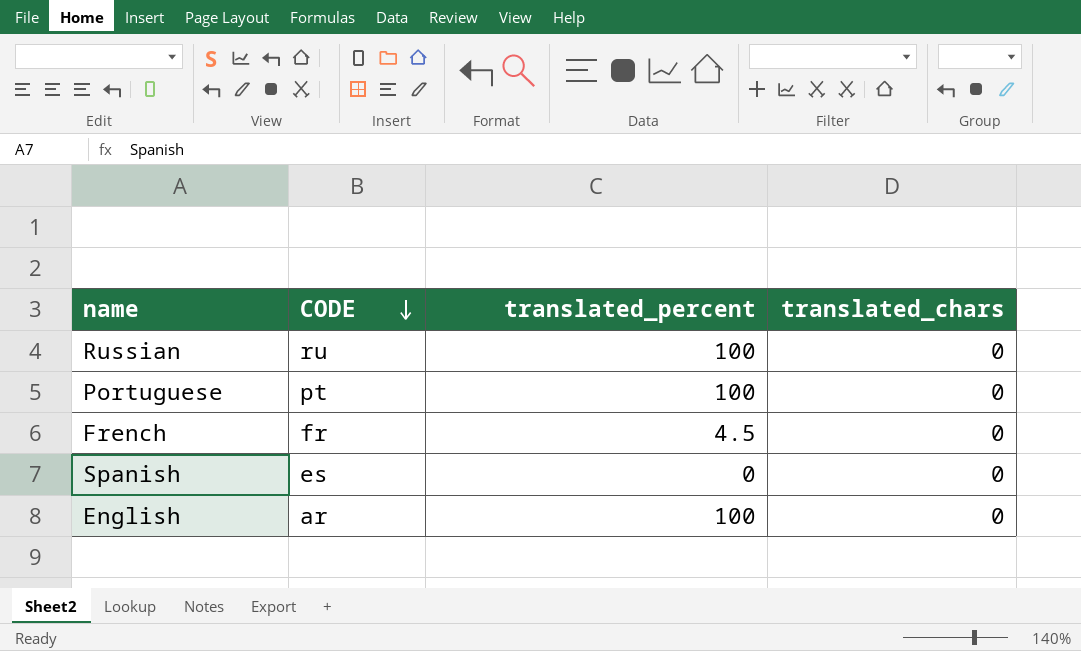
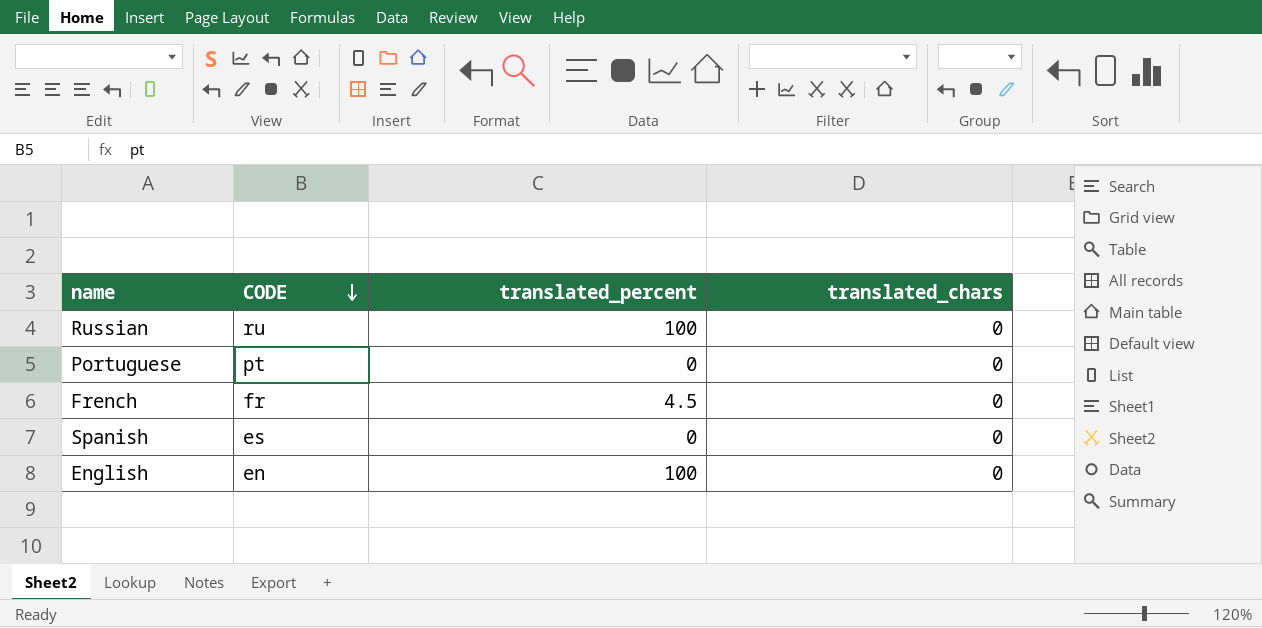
Portuguese | translated_percent: 100 -> 0
English | CODE: ar -> en

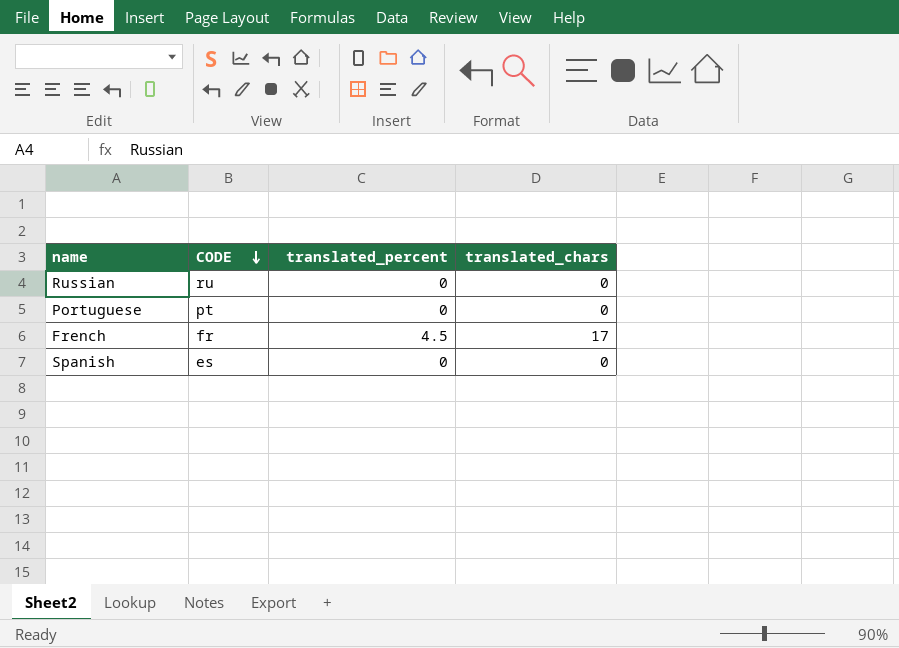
row English: en | 100 | 0 -> none
Russian | translated_percent: 100 -> 0
French | translated_chars: 0 -> 17

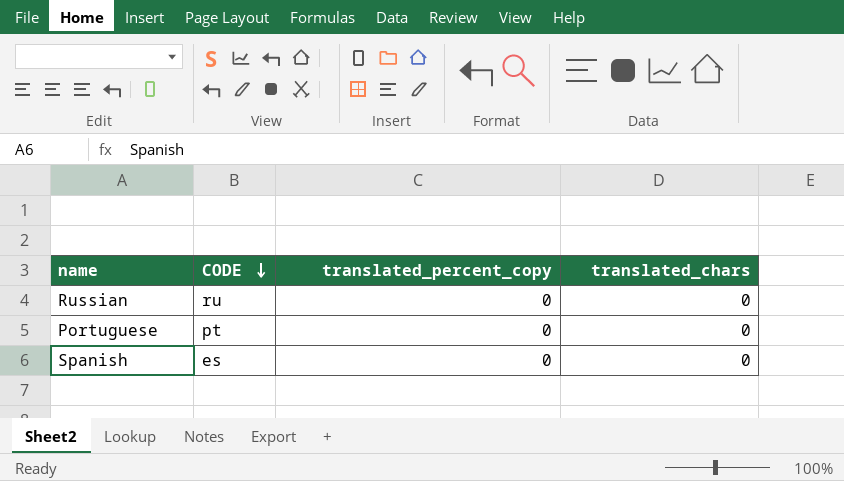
column name: translated_percent -> translated_percent_copy
row French: fr | 4.5 | 17 -> none

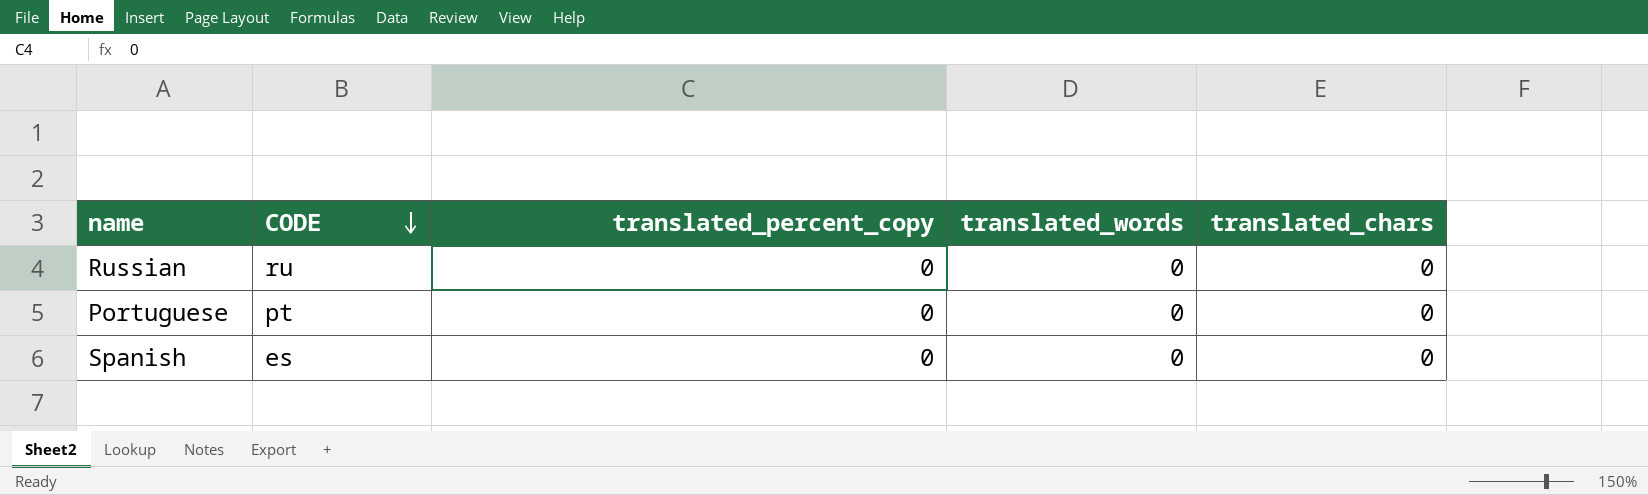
column translated_words | position: none -> 4

